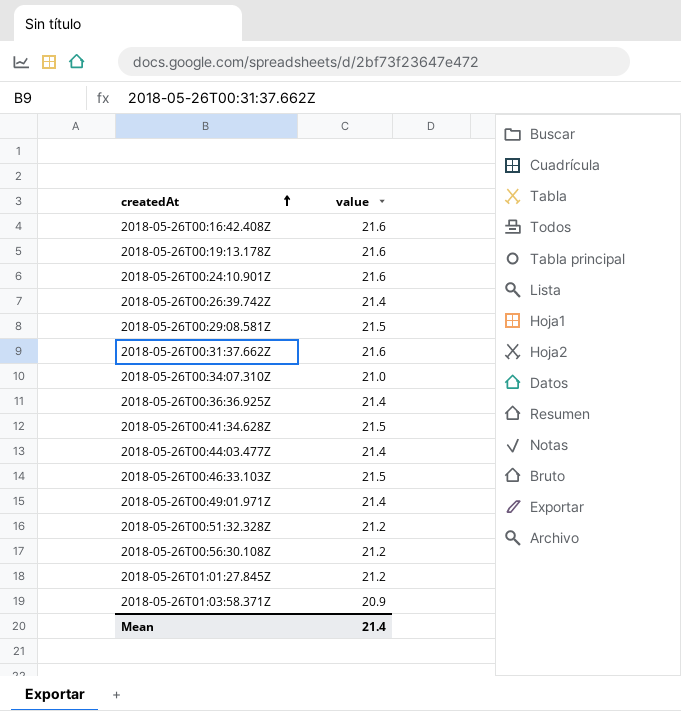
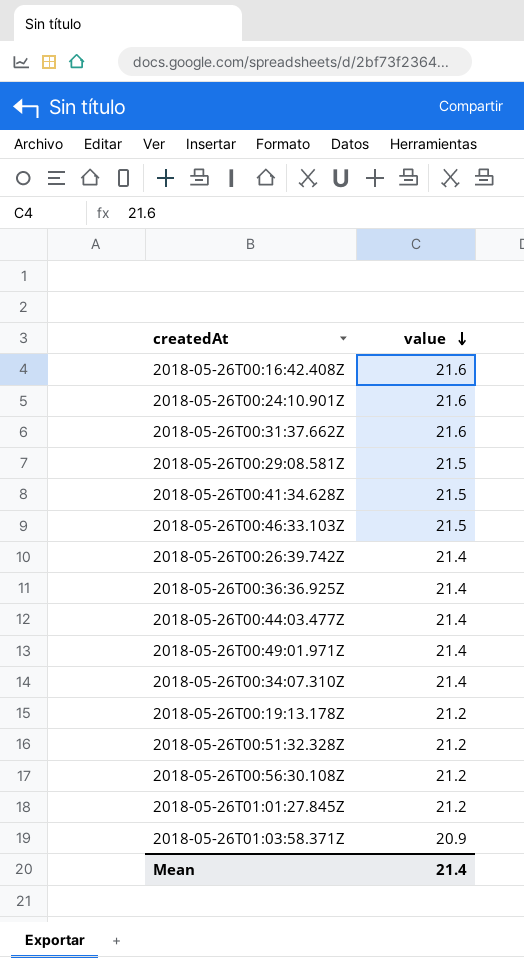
row order: createdAt ascending -> value descending
2018-05-26T00:34:07.310Z | value: 21.0 -> 21.4
2018-05-26T00:19:13.178Z | value: 21.6 -> 21.2

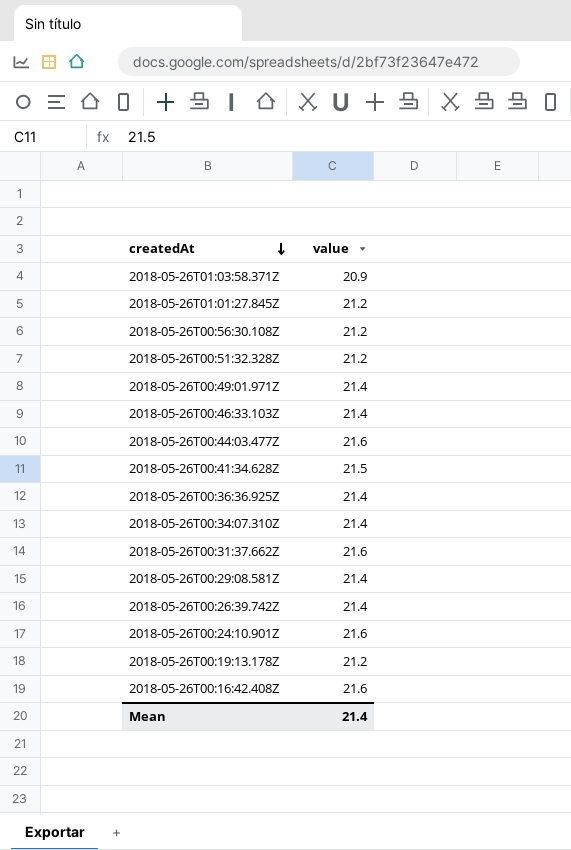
row order: value descending -> createdAt descending
2018-05-26T00:46:33.103Z | value: 21.5 -> 21.4
2018-05-26T00:44:03.477Z | value: 21.4 -> 21.6
2018-05-26T00:29:08.581Z | value: 21.5 -> 21.4

